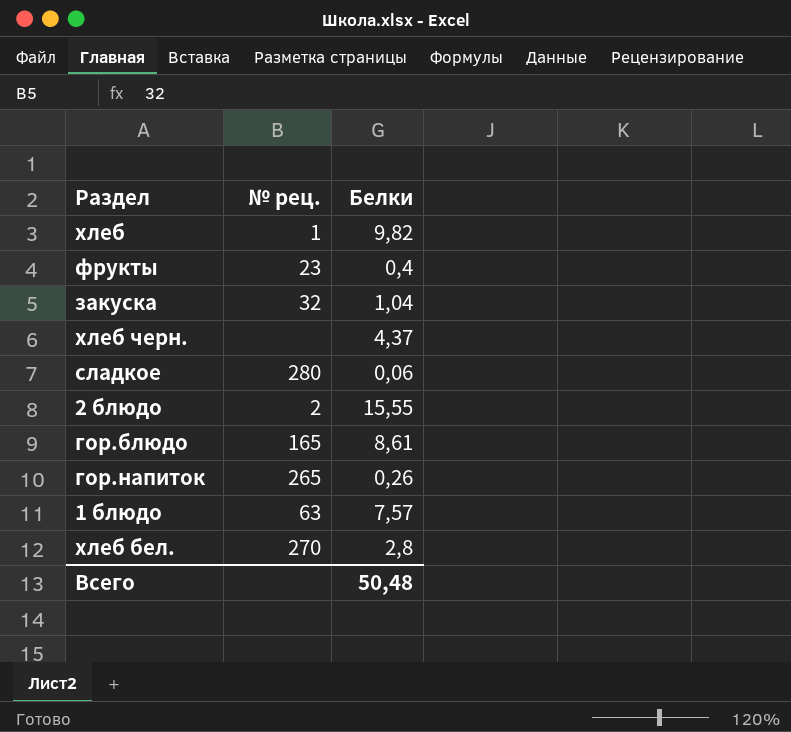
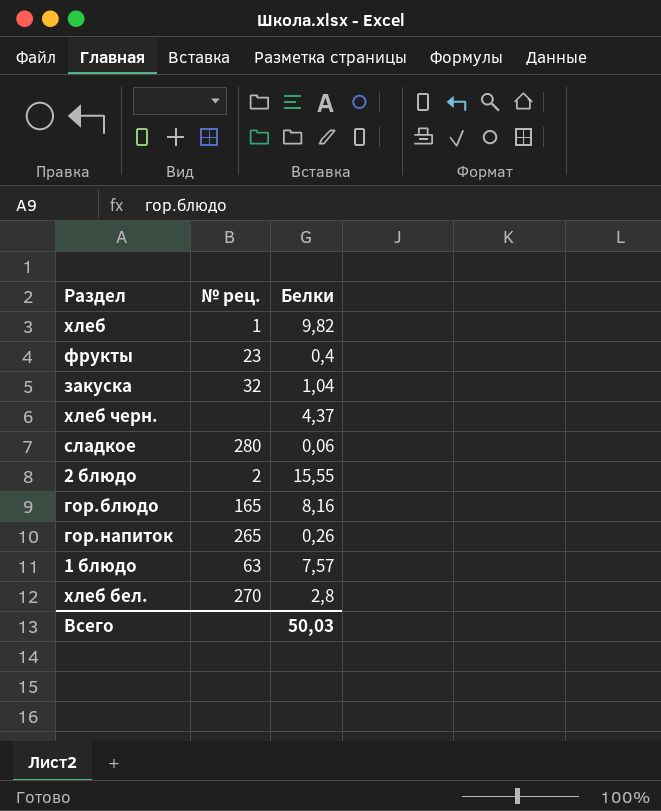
гор.блюдо | Белки: 8,61 -> 8,16
Всего | Белки: 50,48 -> 50,03

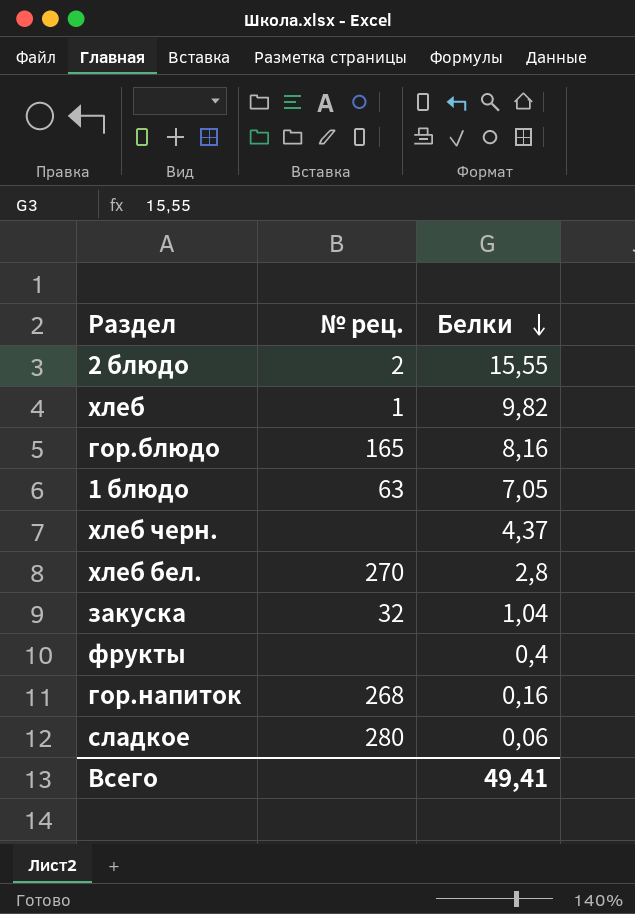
row order: none -> Белки descending
1 блюдо | Белки: 7,57 -> 7,05
фрукты | № рец.: 23 -> none
гор.напиток | № рец.: 265 -> 268
гор.напиток | Белки: 0,26 -> 0,16
Всего | Белки: 50,03 -> 49,41

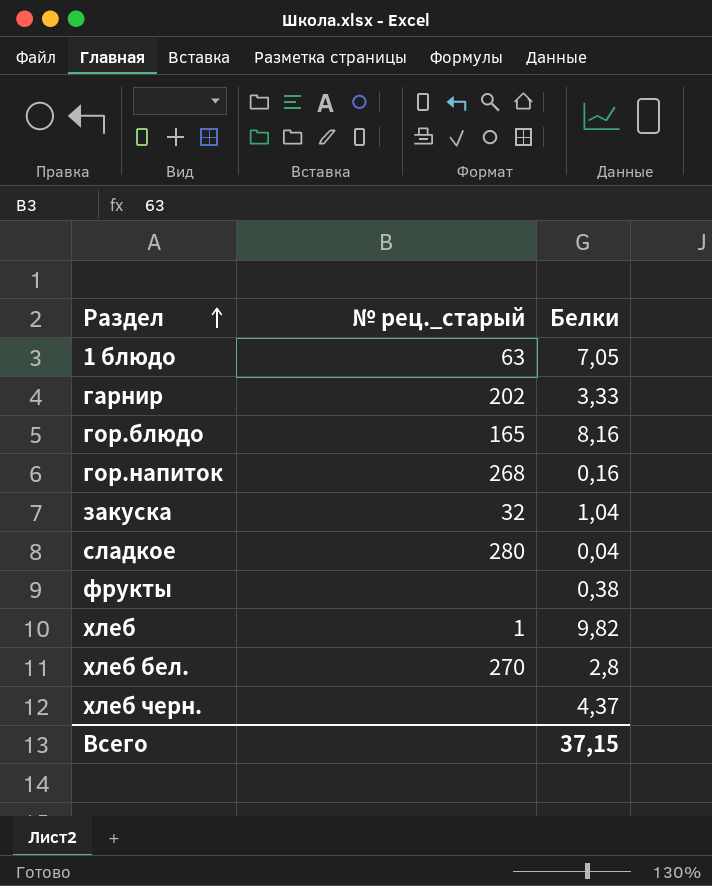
row order: Белки descending -> Раздел ascending
column name: № рец. -> № рец._старый
row 2 блюдо: 2 | 15,55 -> none
row гарнир: none -> 202 | 3,33
сладкое | Белки: 0,06 -> 0,04
фрукты | Белки: 0,4 -> 0,38
Всего | Белки: 49,41 -> 37,15

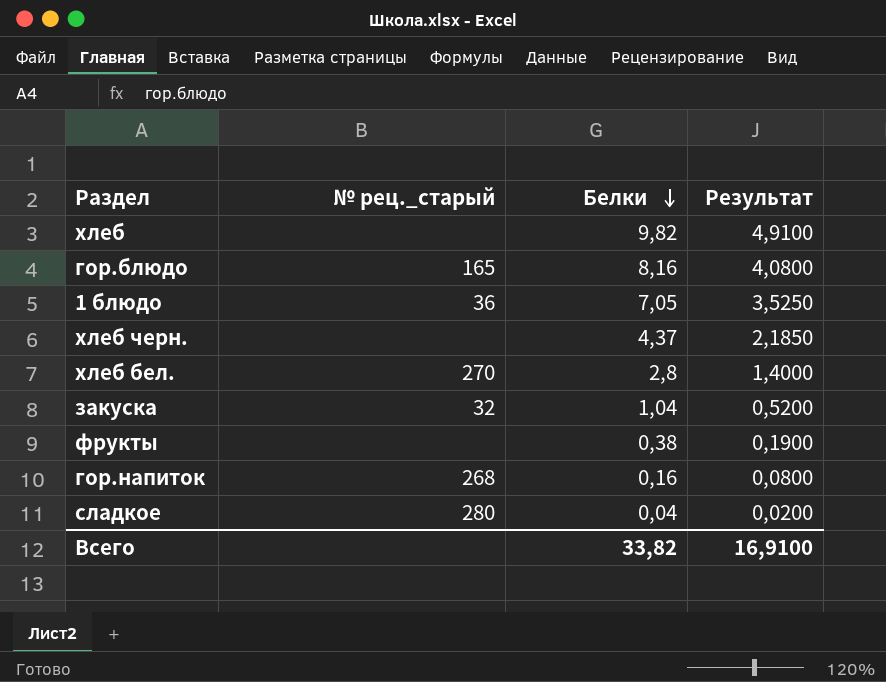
row order: Раздел ascending -> Белки descending
column Результат | formula: none -> [Белки] * 0,5
row гарнир: 202 | 3,33 -> none
хлеб | № рец._старый: 1 -> none
1 блюдо | № рец._старый: 63 -> 36
Всего | Белки: 37,15 -> 33,82

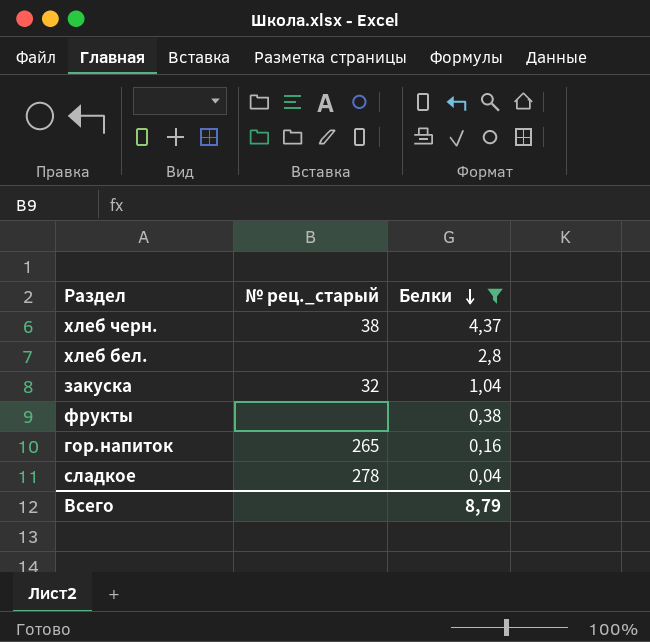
filter: none -> Белки <= 4,37
column Результат | formula: [Белки] * 0,5 -> none
хлеб черн. | № рец._старый: none -> 38
хлеб бел. | № рец._старый: 270 -> none
гор.напиток | № рец._старый: 268 -> 265
сладкое | № рец._старый: 280 -> 278
Всего | Белки: 33,82 -> 8,79

